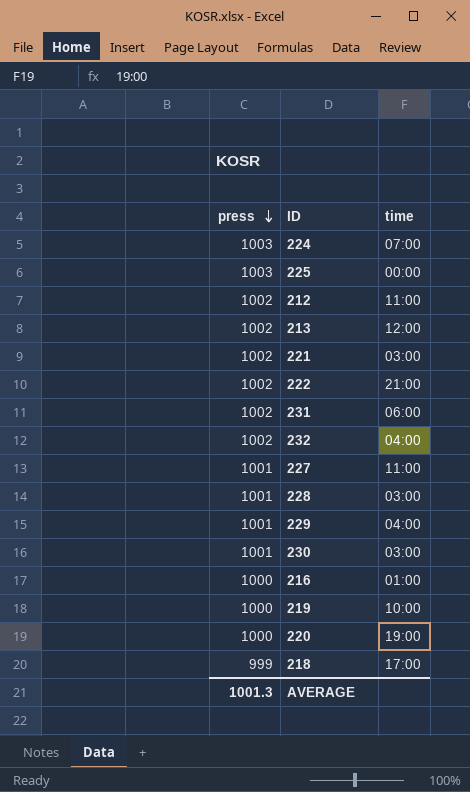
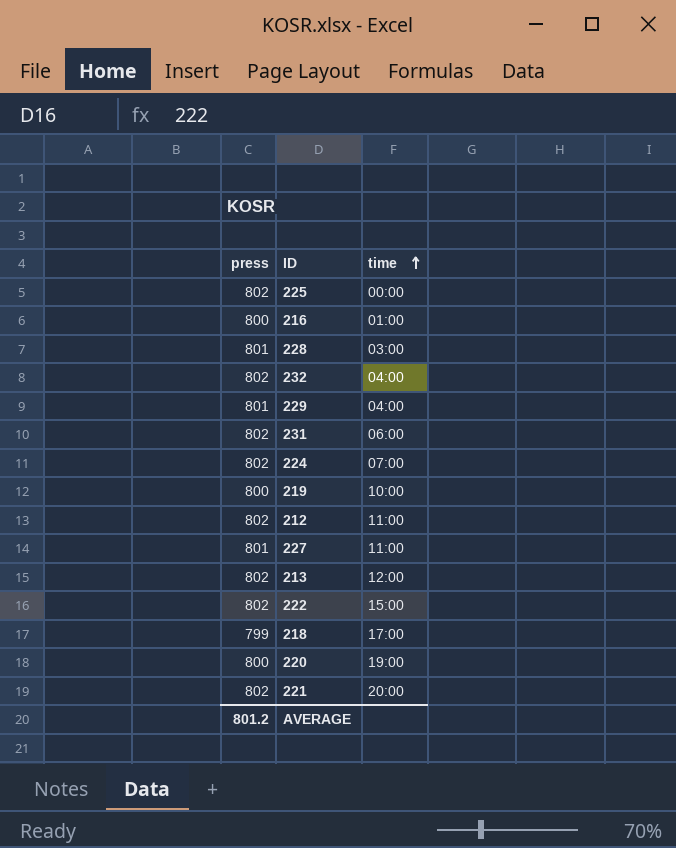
row order: press descending -> time ascending
row 230: 1001 | 03:00 -> none
225 | press: 1003 -> 802
216 | press: 1000 -> 800
228 | press: 1001 -> 801
232 | press: 1002 -> 802
229 | press: 1001 -> 801
231 | press: 1002 -> 802
224 | press: 1003 -> 802
219 | press: 1000 -> 800
212 | press: 1002 -> 802
227 | press: 1001 -> 801
213 | press: 1002 -> 802
222 | press: 1002 -> 802
222 | time: 21:00 -> 15:00
218 | press: 999 -> 799
220 | press: 1000 -> 800
221 | press: 1002 -> 802
221 | time: 03:00 -> 20:00
AVERAGE | press: 1001.3 -> 801.2

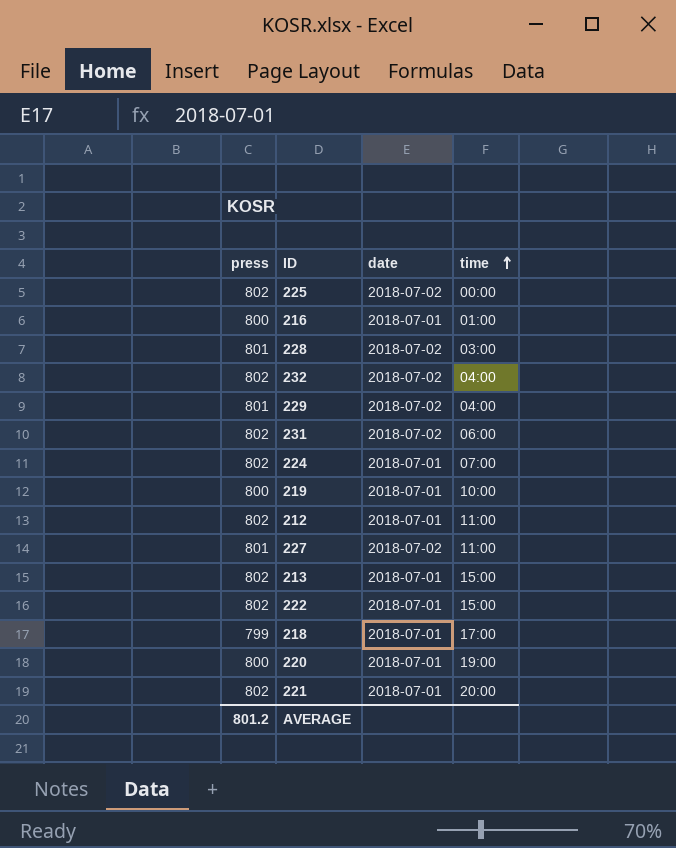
column date | position: none -> 3
213 | time: 12:00 -> 15:00

